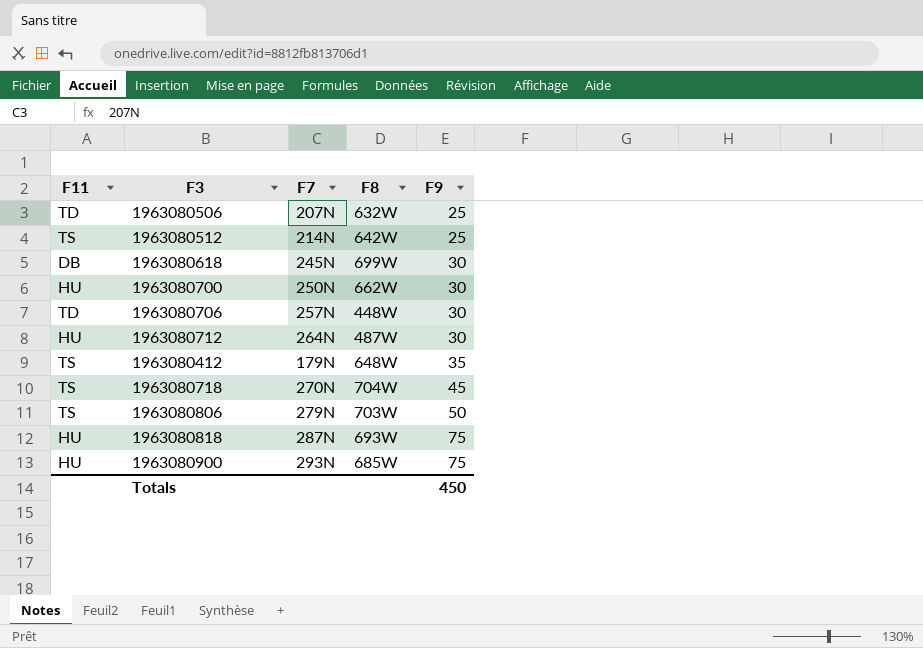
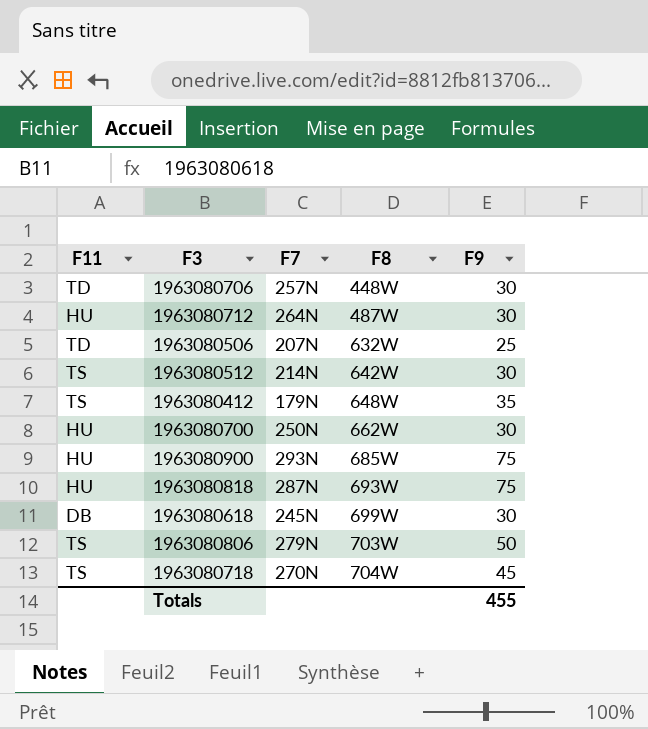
row order: F9 ascending -> F8 ascending
1963080512 | F9: 25 -> 30
Totals | F9: 450 -> 455

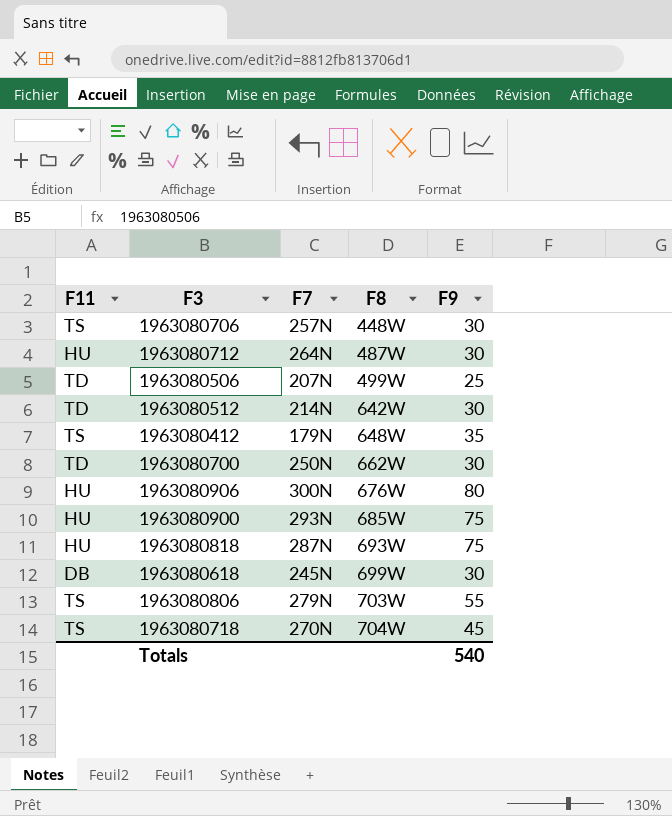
1963080706 | F11: TD -> TS
1963080506 | F8: 632W -> 499W
1963080512 | F11: TS -> TD
1963080700 | F11: HU -> TD
row 1963080906: none -> HU | 300N | 676W | 80
1963080806 | F9: 50 -> 55
Totals | F9: 455 -> 540

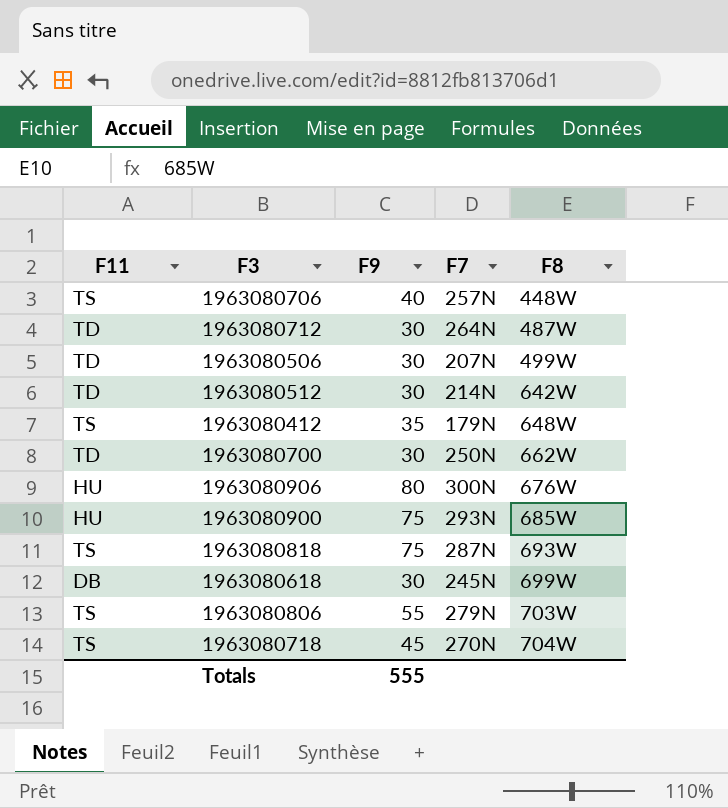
column F9 | position: 5 -> 3
1963080706 | F9: 30 -> 40
1963080712 | F11: HU -> TD
1963080506 | F9: 25 -> 30
1963080818 | F11: HU -> TS
Totals | F9: 540 -> 555

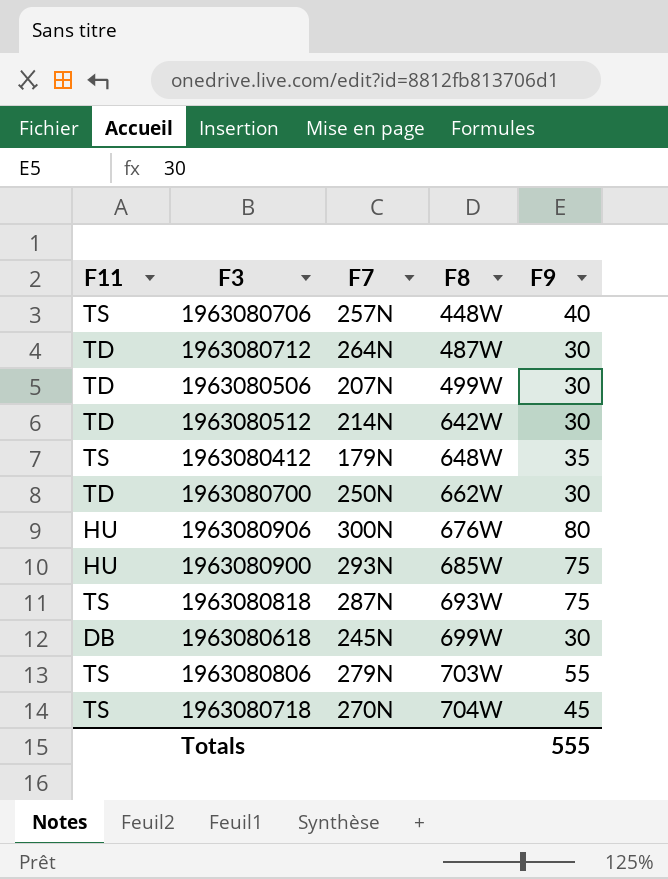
column F9 | position: 3 -> 5

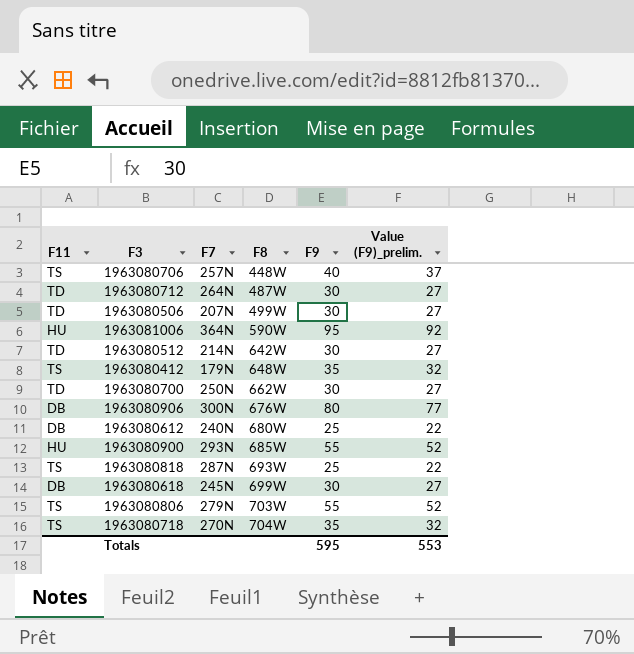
column Value (F9)_prelim. | formula: none -> [F9] - 3
row 1963081006: none -> HU | 364N | 590W | 95 | 92
1963080906 | F11: HU -> DB
row 1963080612: none -> DB | 240N | 680W | 25 | 22
1963080900 | F9: 75 -> 55
1963080818 | F9: 75 -> 25
1963080718 | F9: 45 -> 35
Totals | F9: 555 -> 595

